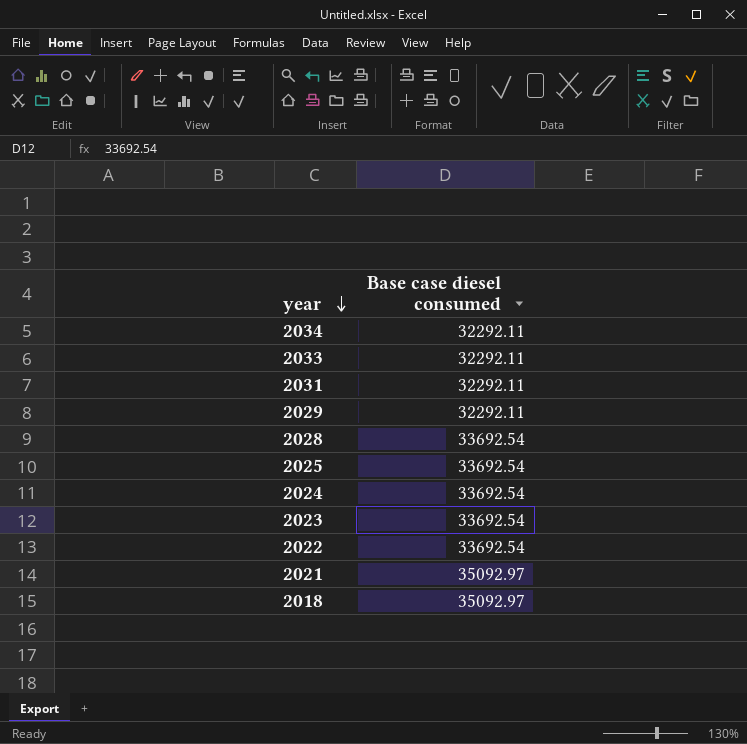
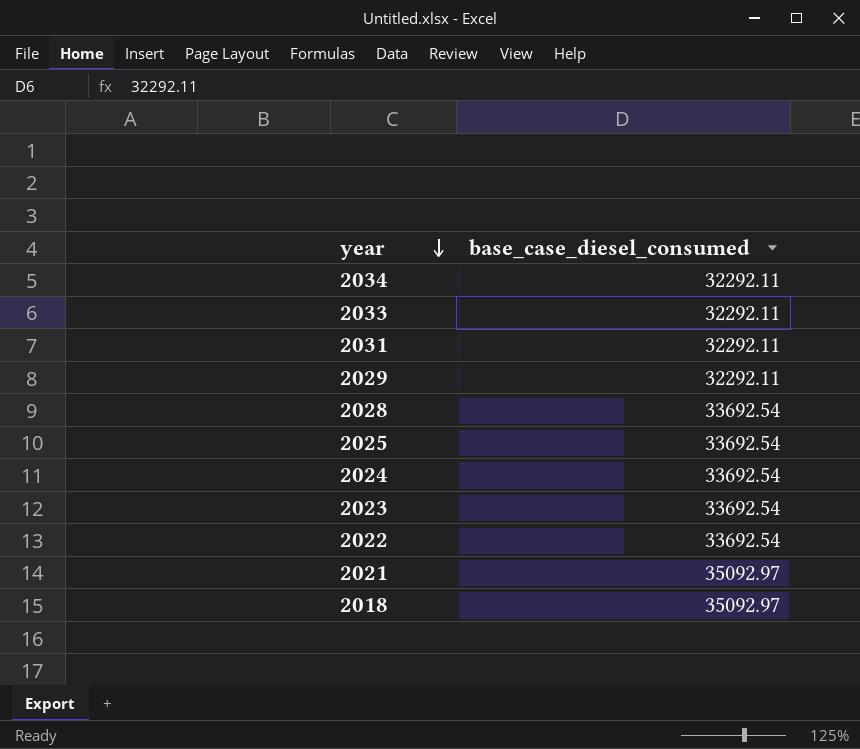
column name: Base case diesel consumed -> base_case_diesel_consumed

